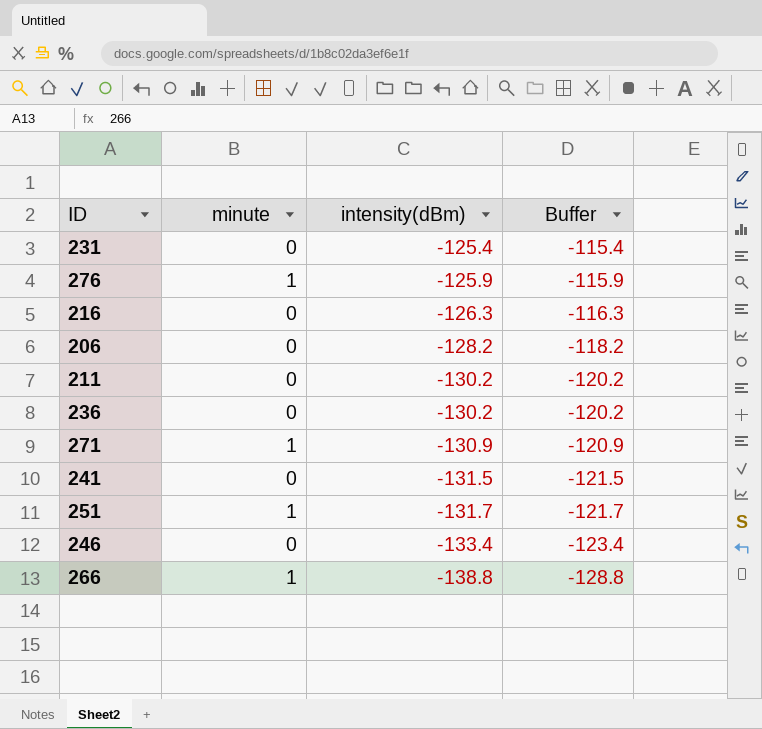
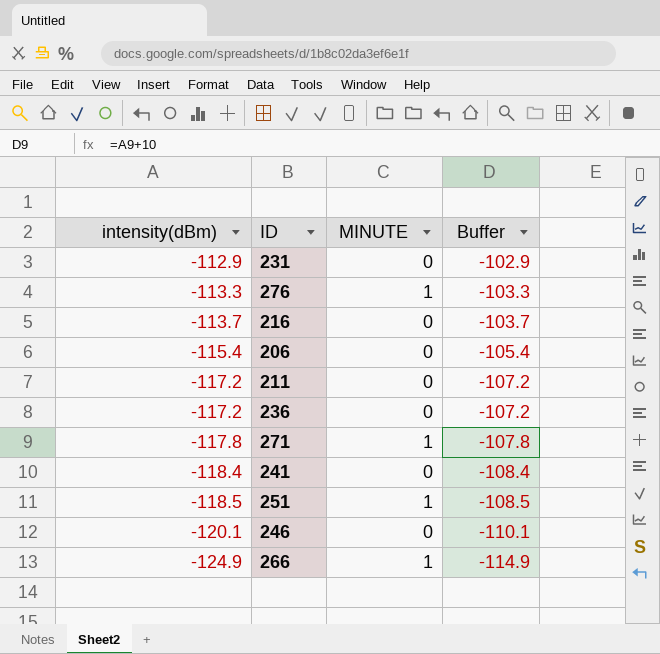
column intensity(dBm) | position: 3 -> 1
column name: minute -> MINUTE
231 | intensity(dBm): -125.4 -> -112.9
231 | Buffer: -115.4 -> -102.9
276 | intensity(dBm): -125.9 -> -113.3
276 | Buffer: -115.9 -> -103.3
216 | intensity(dBm): -126.3 -> -113.7
216 | Buffer: -116.3 -> -103.7
206 | intensity(dBm): -128.2 -> -115.4
206 | Buffer: -118.2 -> -105.4
211 | intensity(dBm): -130.2 -> -117.2
211 | Buffer: -120.2 -> -107.2
236 | intensity(dBm): -130.2 -> -117.2
236 | Buffer: -120.2 -> -107.2
271 | intensity(dBm): -130.9 -> -117.8
271 | Buffer: -120.9 -> -107.8
241 | intensity(dBm): -131.5 -> -118.4
241 | Buffer: -121.5 -> -108.4
251 | intensity(dBm): -131.7 -> -118.5
251 | Buffer: -121.7 -> -108.5
246 | intensity(dBm): -133.4 -> -120.1
246 | Buffer: -123.4 -> -110.1
266 | intensity(dBm): -138.8 -> -124.9
266 | Buffer: -128.8 -> -114.9

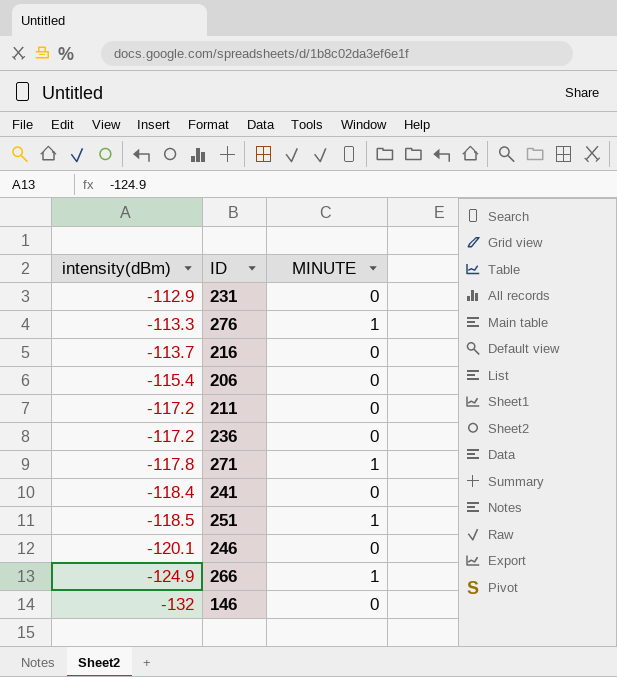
column Buffer | formula: [intensity(dBm)] + 10 -> none
row 146: none -> -132 | 0

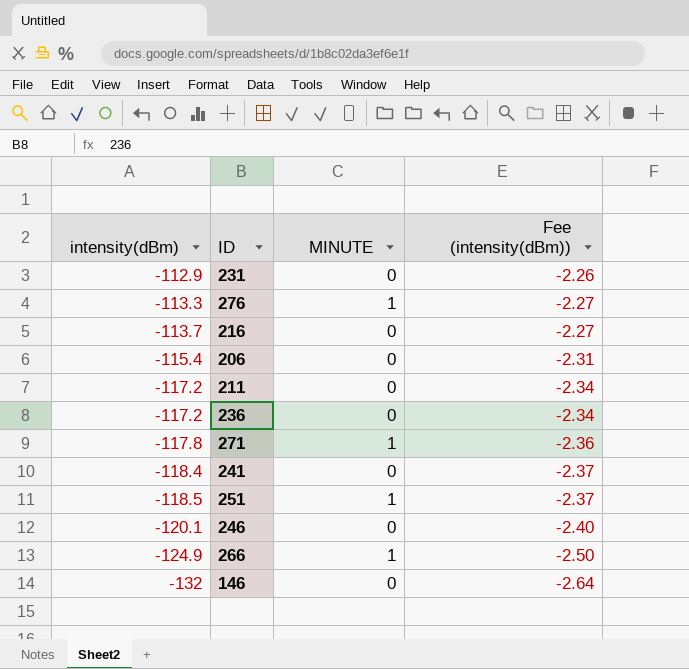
column Fee (intensity(dBm)) | formula: none -> [intensity(dBm)] * 0.02

